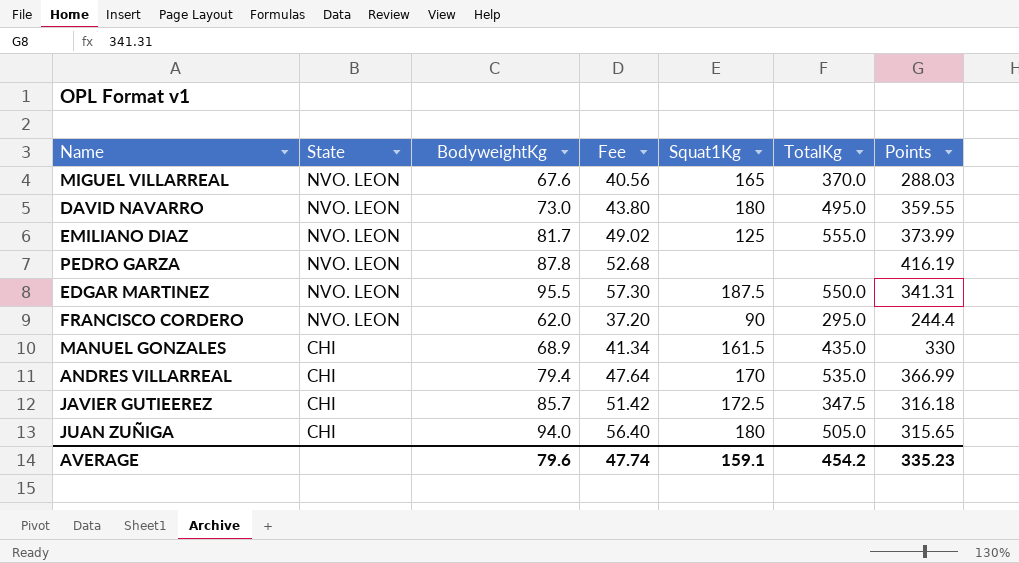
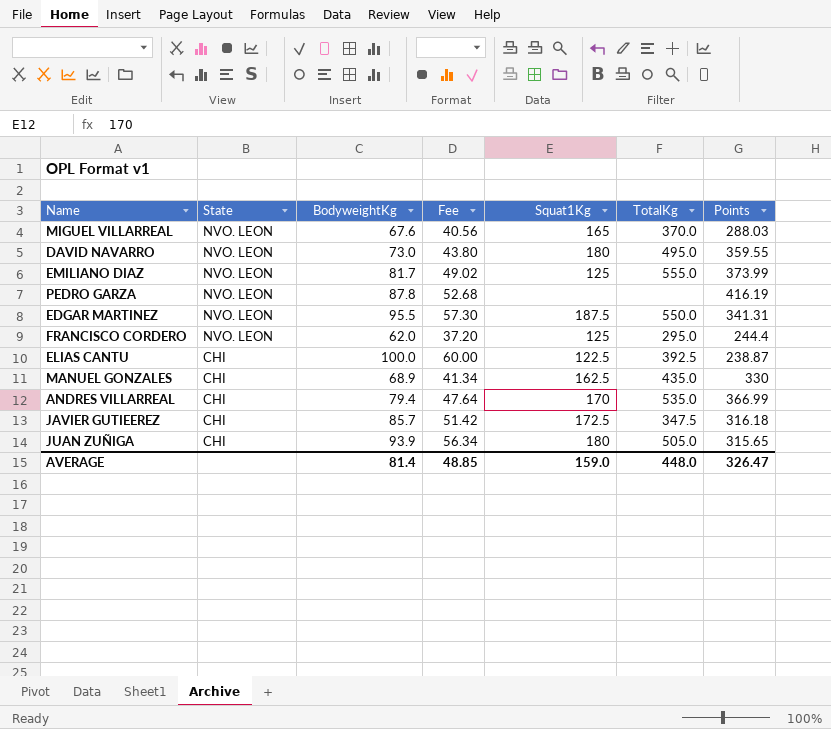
FRANCISCO CORDERO | Squat1Kg: 90 -> 125
row ELIAS CANTU: none -> CHI | 100.0 | 60.00 | 122.5 | 392.5 | 238.87
MANUEL GONZALES | Squat1Kg: 161.5 -> 162.5
JUAN ZUÑIGA | BodyweightKg: 94.0 -> 93.9
JUAN ZUÑIGA | Fee: 56.40 -> 56.34
AVERAGE | BodyweightKg: 79.6 -> 81.4
AVERAGE | Fee: 47.74 -> 48.85
AVERAGE | Squat1Kg: 159.1 -> 159.0
AVERAGE | TotalKg: 454.2 -> 448.0
AVERAGE | Points: 335.23 -> 326.47

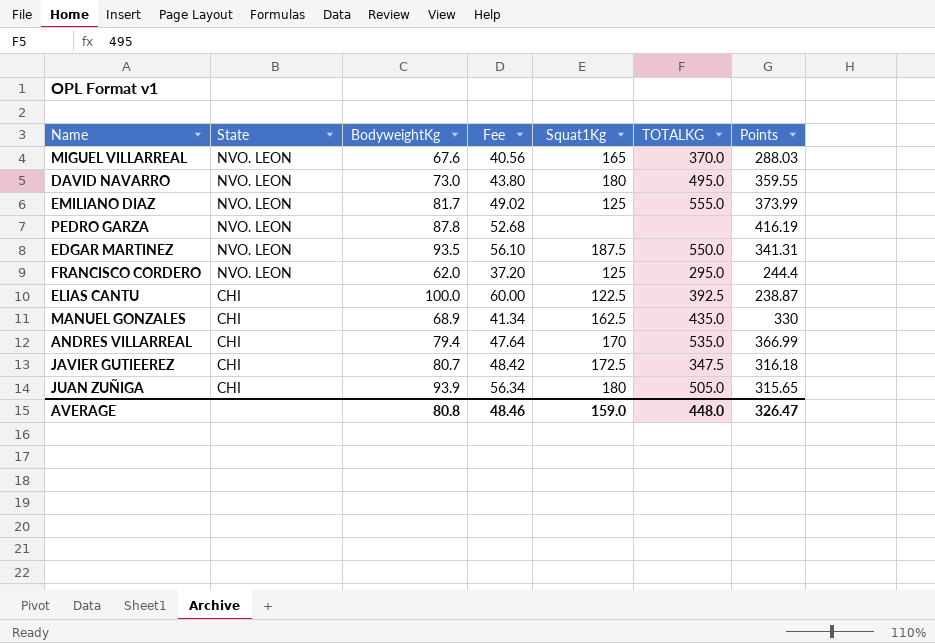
column name: TotalKg -> TOTALKG
EDGAR MARTINEZ | BodyweightKg: 95.5 -> 93.5
EDGAR MARTINEZ | Fee: 57.30 -> 56.10
JAVIER GUTIEEREZ | BodyweightKg: 85.7 -> 80.7
JAVIER GUTIEEREZ | Fee: 51.42 -> 48.42
AVERAGE | BodyweightKg: 81.4 -> 80.8
AVERAGE | Fee: 48.85 -> 48.46

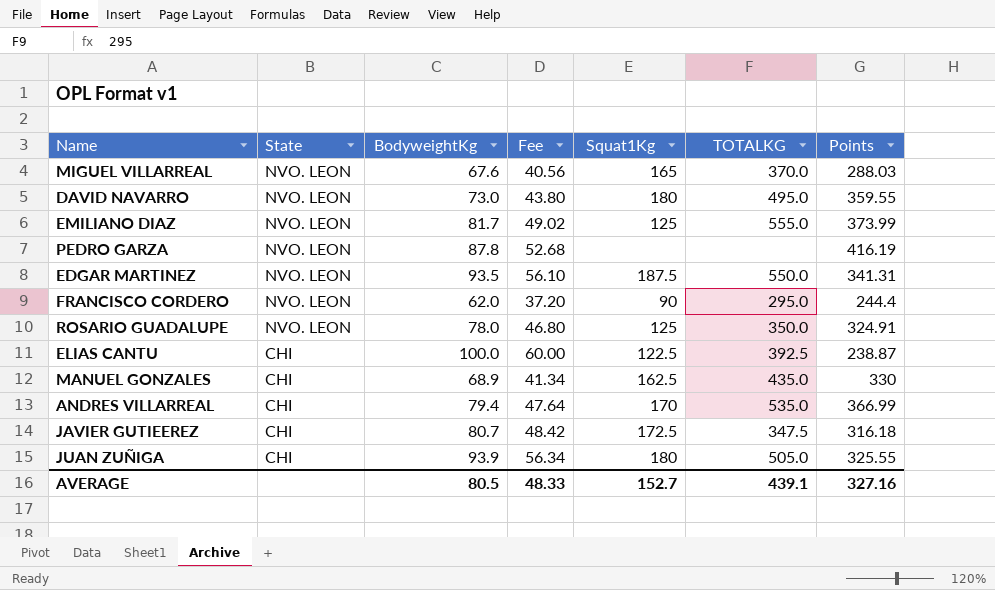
FRANCISCO CORDERO | Squat1Kg: 125 -> 90
row ROSARIO GUADALUPE: none -> NVO. LEON | 78.0 | 46.80 | 125 | 350.0 | 324.91
JUAN ZUÑIGA | Points: 315.65 -> 325.55
AVERAGE | BodyweightKg: 80.8 -> 80.5
AVERAGE | Fee: 48.46 -> 48.33
AVERAGE | Squat1Kg: 159.0 -> 152.7
AVERAGE | TOTALKG: 448.0 -> 439.1
AVERAGE | Points: 326.47 -> 327.16

